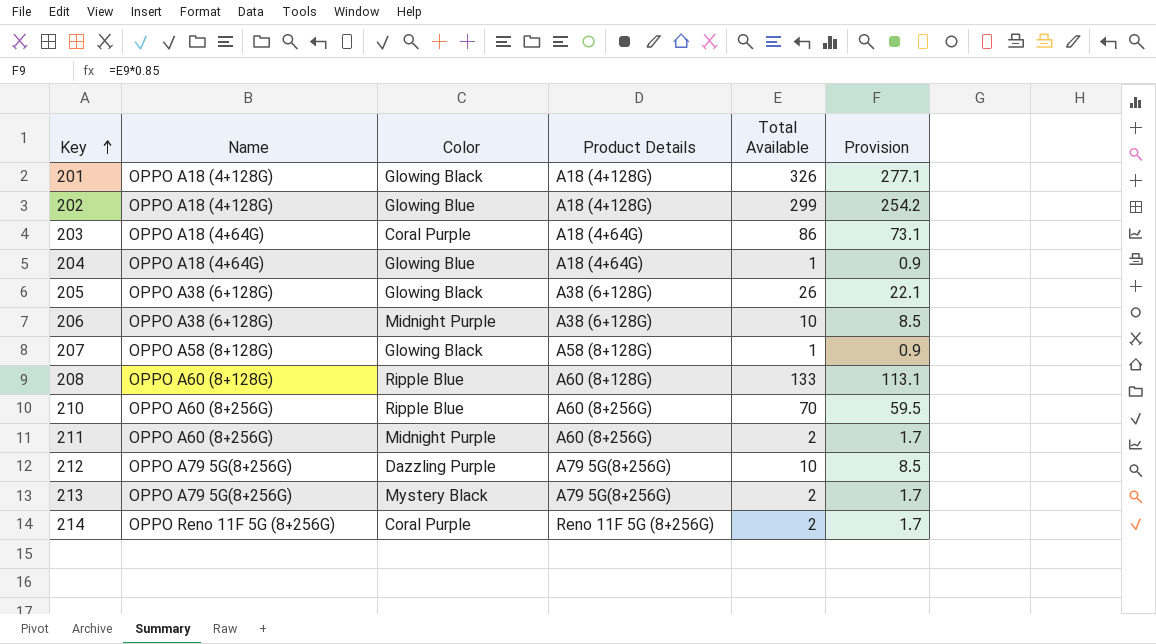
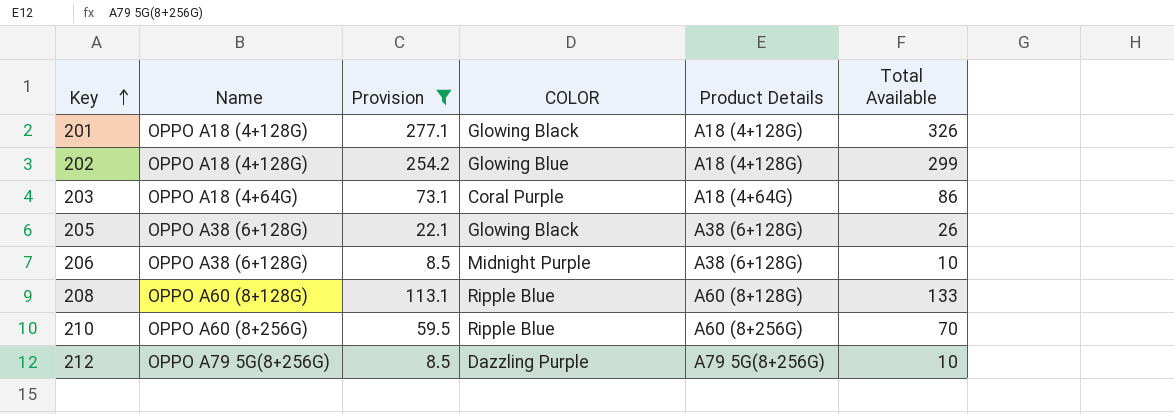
filter: none -> Provision >= 8.5
column Provision | position: 6 -> 3
column name: Color -> COLOR

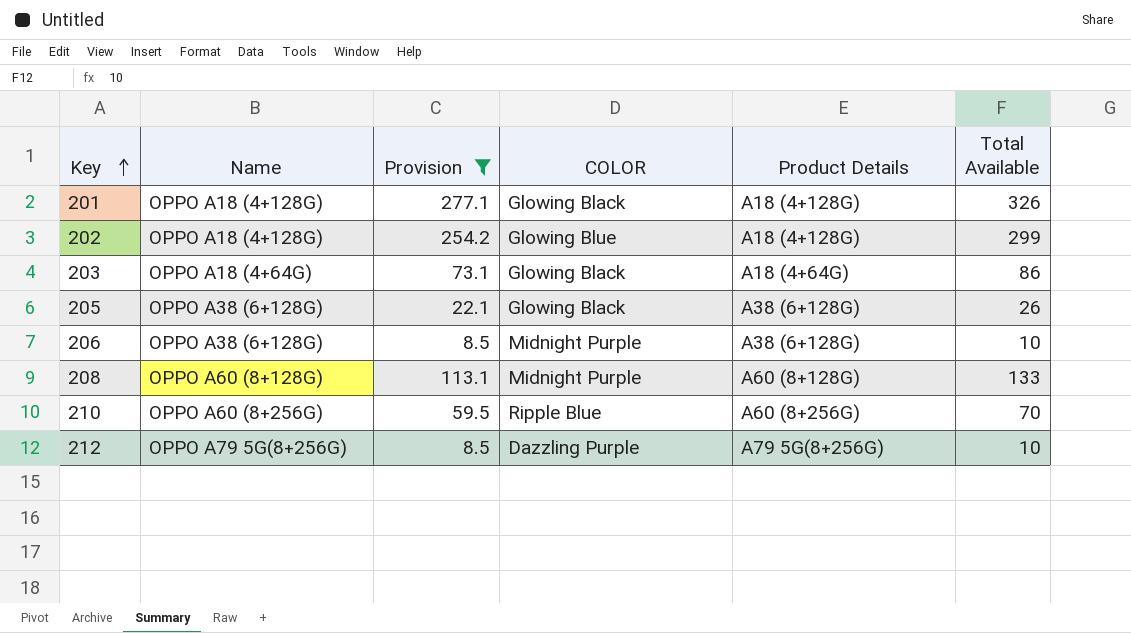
203 | COLOR: Coral Purple -> Glowing Black
208 | COLOR: Ripple Blue -> Midnight Purple

